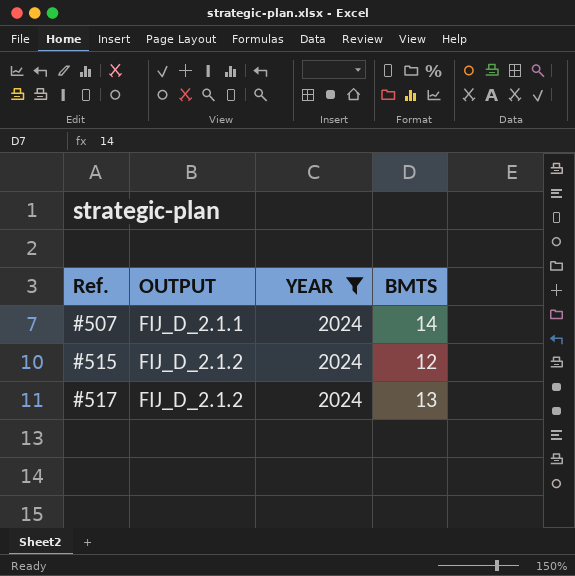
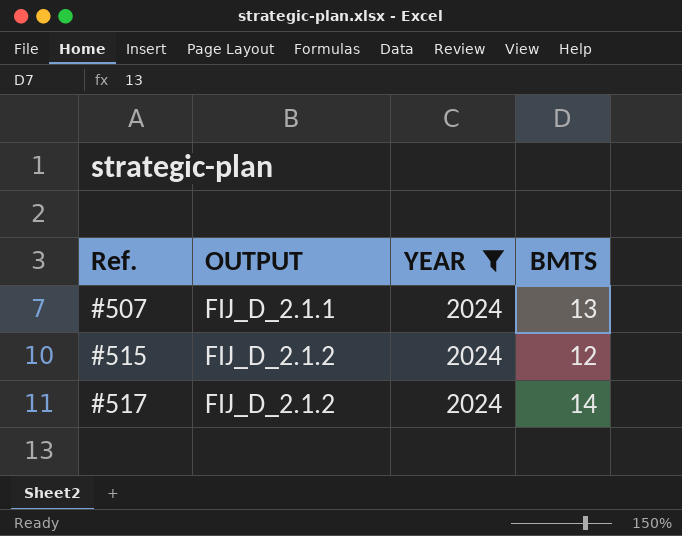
#507 | BMTS: 14 -> 13
#517 | BMTS: 13 -> 14

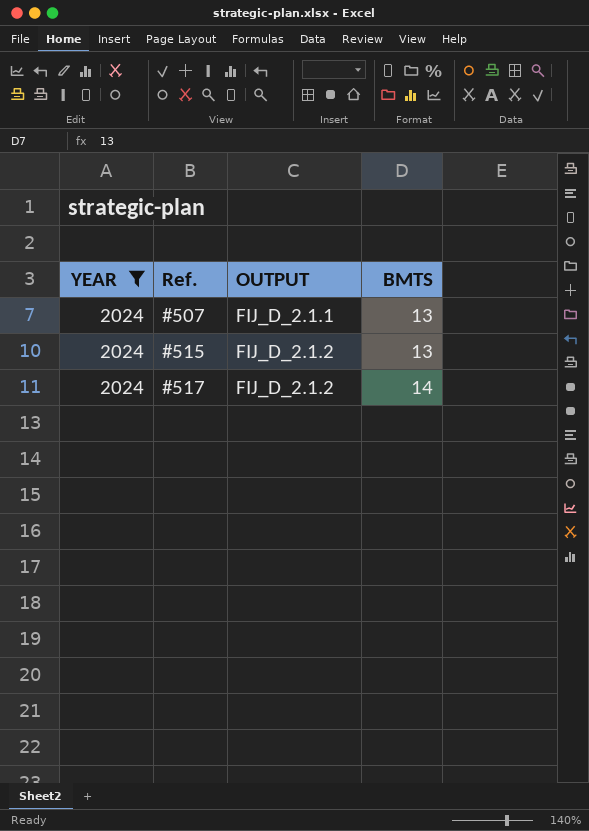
column YEAR | position: 3 -> 1
#515 | BMTS: 12 -> 13

